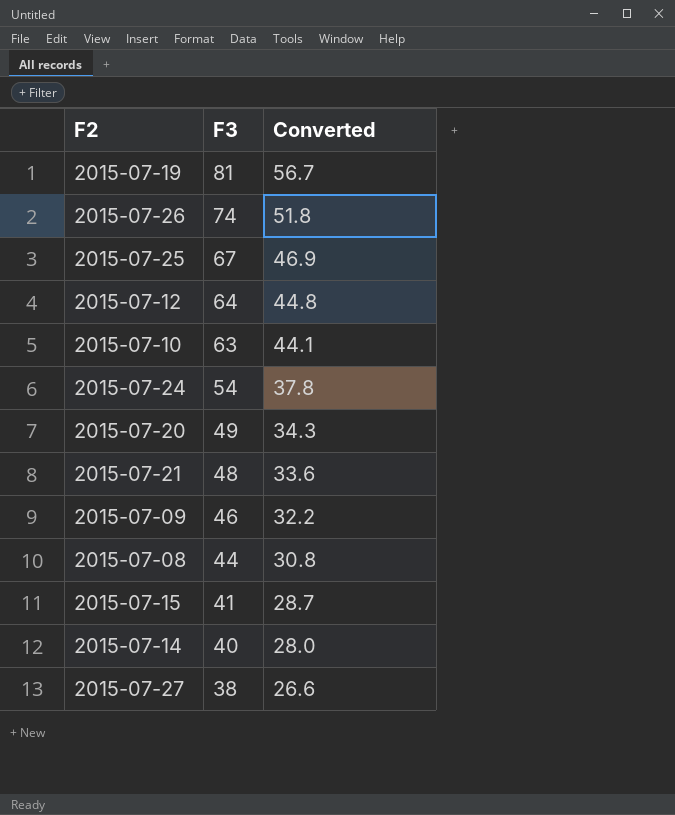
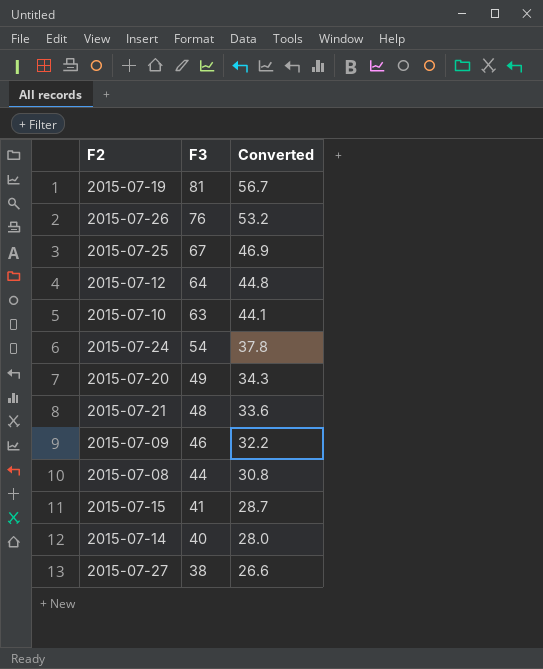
2015-07-26 | F3: 74 -> 76
2015-07-26 | Converted: 51.8 -> 53.2

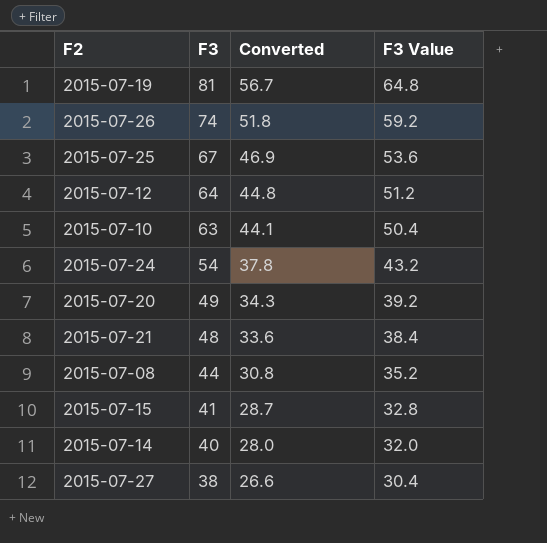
column F3 Value | formula: none -> [F3] * 0.8
row 2015-07-09: 46 | 32.2 -> none
2015-07-26 | F3: 76 -> 74
2015-07-26 | Converted: 53.2 -> 51.8

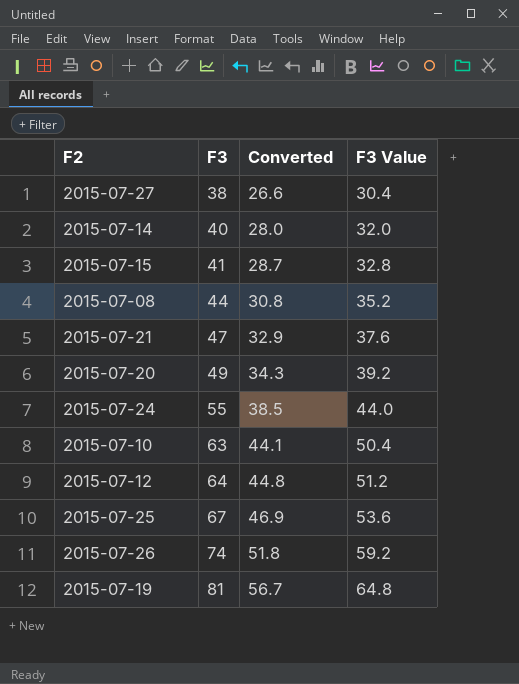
row order: F3 descending -> F3 ascending
2015-07-21 | F3: 48 -> 47
2015-07-21 | Converted: 33.6 -> 32.9
2015-07-21 | F3 Value: 38.4 -> 37.6
2015-07-24 | F3: 54 -> 55
2015-07-24 | Converted: 37.8 -> 38.5
2015-07-24 | F3 Value: 43.2 -> 44.0

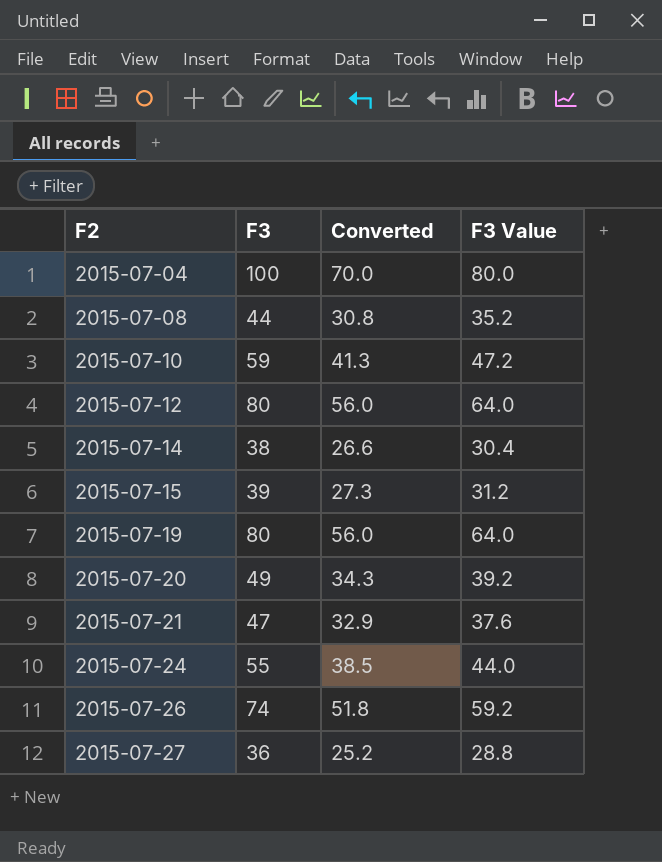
row order: F3 ascending -> F2 ascending
row 2015-07-25: 67 | 46.9 | 53.6 -> none
row 2015-07-04: none -> 100 | 70.0 | 80.0
2015-07-10 | F3: 63 -> 59
2015-07-10 | Converted: 44.1 -> 41.3
2015-07-10 | F3 Value: 50.4 -> 47.2
2015-07-12 | F3: 64 -> 80
2015-07-12 | Converted: 44.8 -> 56.0
2015-07-12 | F3 Value: 51.2 -> 64.0
2015-07-14 | F3: 40 -> 38
2015-07-14 | Converted: 28.0 -> 26.6
2015-07-14 | F3 Value: 32.0 -> 30.4
2015-07-15 | F3: 41 -> 39
2015-07-15 | Converted: 28.7 -> 27.3
2015-07-15 | F3 Value: 32.8 -> 31.2
2015-07-19 | F3: 81 -> 80
2015-07-19 | Converted: 56.7 -> 56.0
2015-07-19 | F3 Value: 64.8 -> 64.0
2015-07-27 | F3: 38 -> 36
2015-07-27 | Converted: 26.6 -> 25.2
2015-07-27 | F3 Value: 30.4 -> 28.8

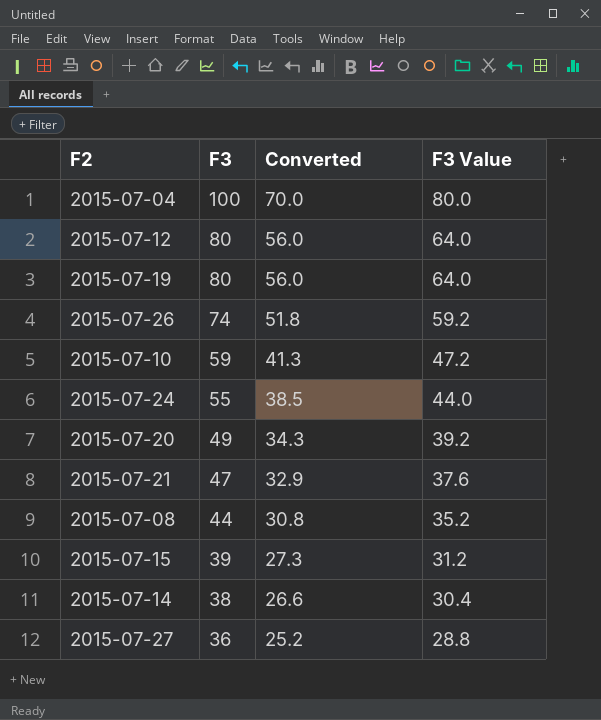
row order: F2 ascending -> F3 descending

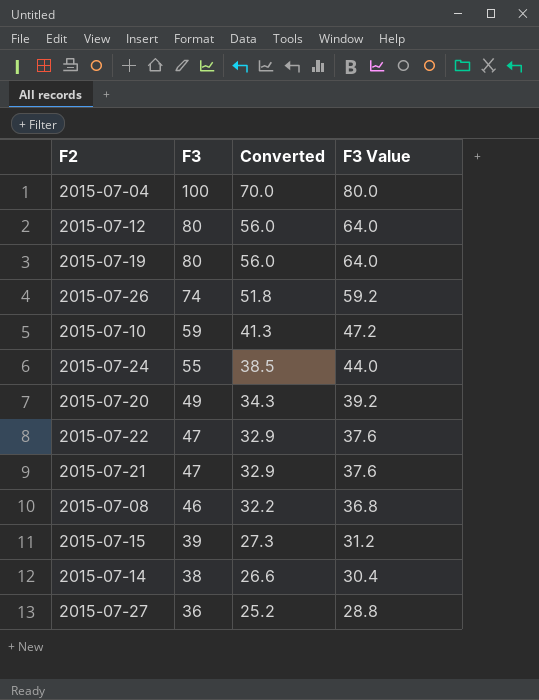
row 2015-07-22: none -> 47 | 32.9 | 37.6
2015-07-08 | F3: 44 -> 46
2015-07-08 | Converted: 30.8 -> 32.2
2015-07-08 | F3 Value: 35.2 -> 36.8

